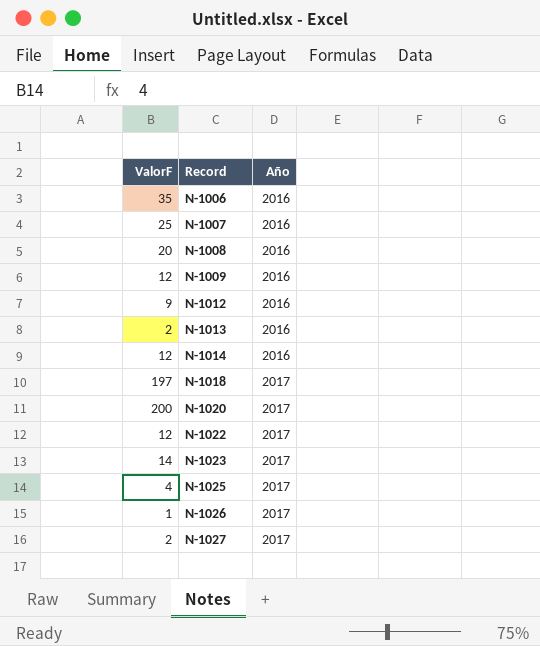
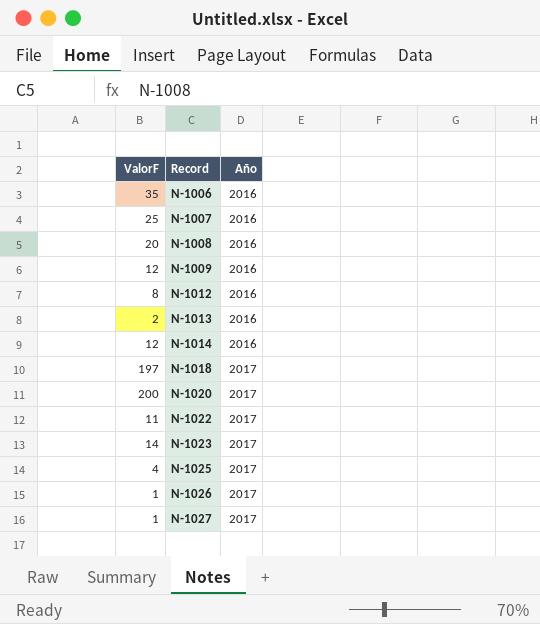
N-1012 | ValorF: 9 -> 8
N-1022 | ValorF: 12 -> 11
N-1027 | ValorF: 2 -> 1

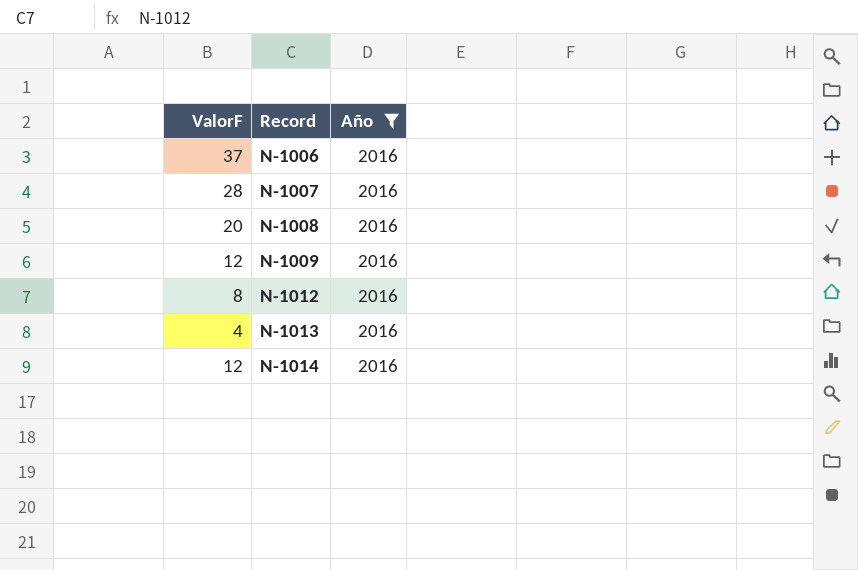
filter: none -> Año = 2016
N-1006 | ValorF: 35 -> 37
N-1007 | ValorF: 25 -> 28
N-1013 | ValorF: 2 -> 4

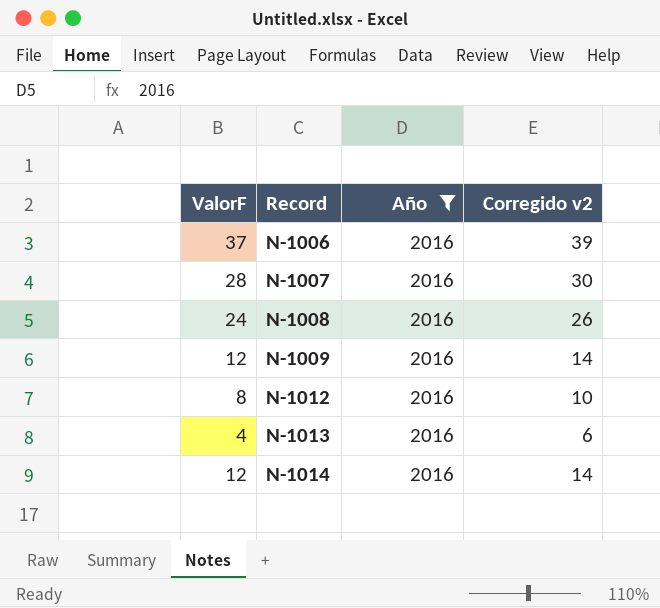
column Corregido v2 | formula: none -> [ValorF] + 2
N-1008 | ValorF: 20 -> 24

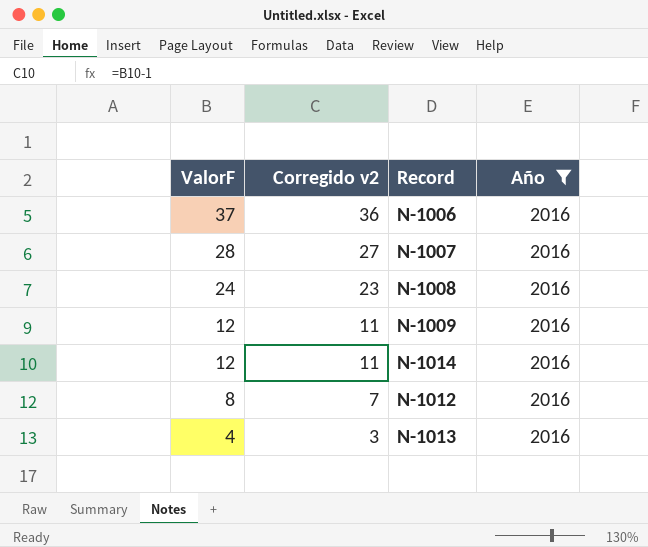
row order: Record ascending -> ValorF descending
column Corregido v2 | formula: [ValorF] + 2 -> [ValorF] - 1
column Corregido v2 | position: 4 -> 2

